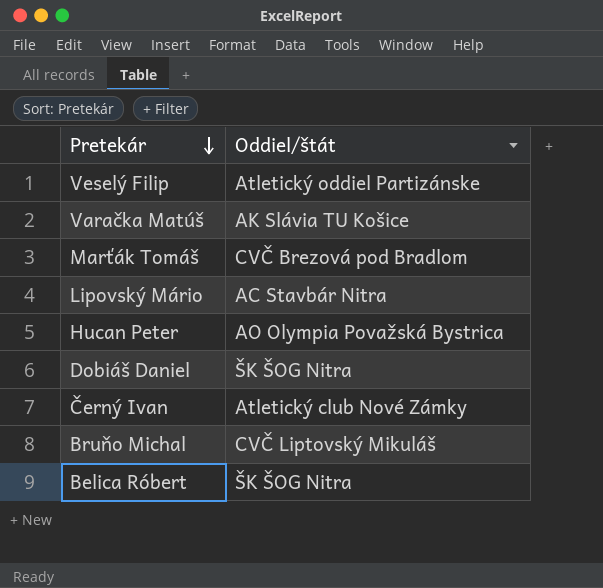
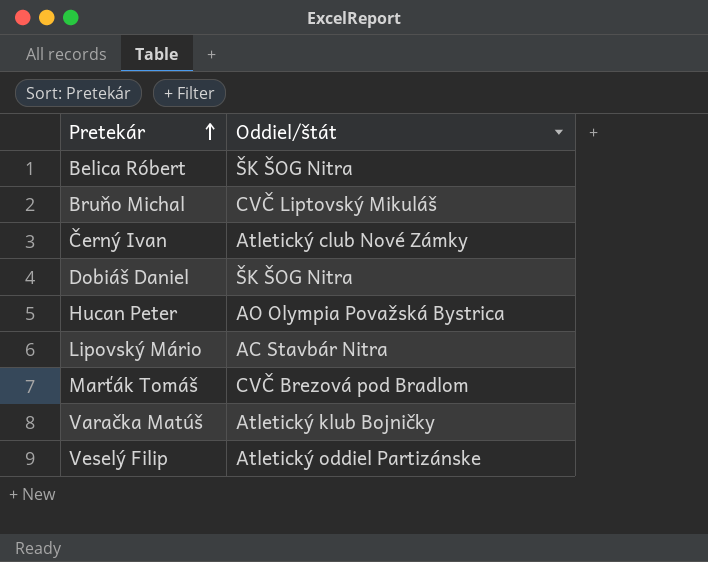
row order: Pretekár descending -> Pretekár ascending
Varačka Matúš | Oddiel/štát: AK Slávia TU Košice -> Atletický klub Bojničky

